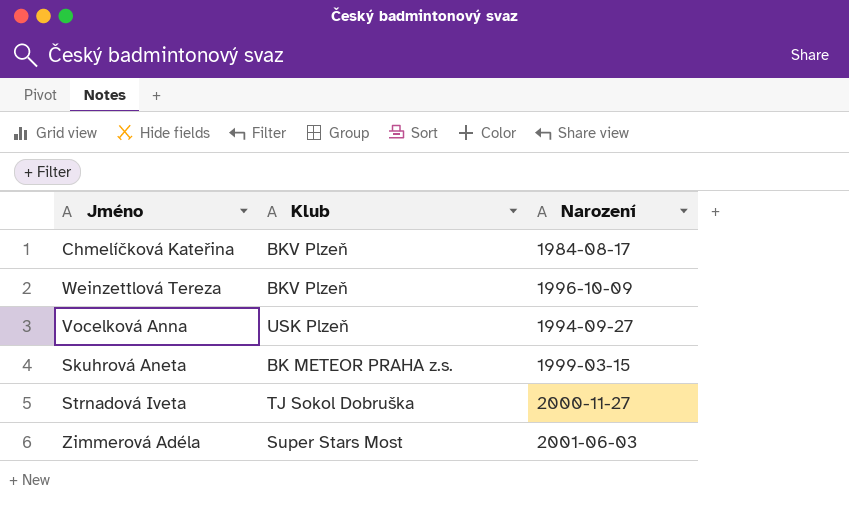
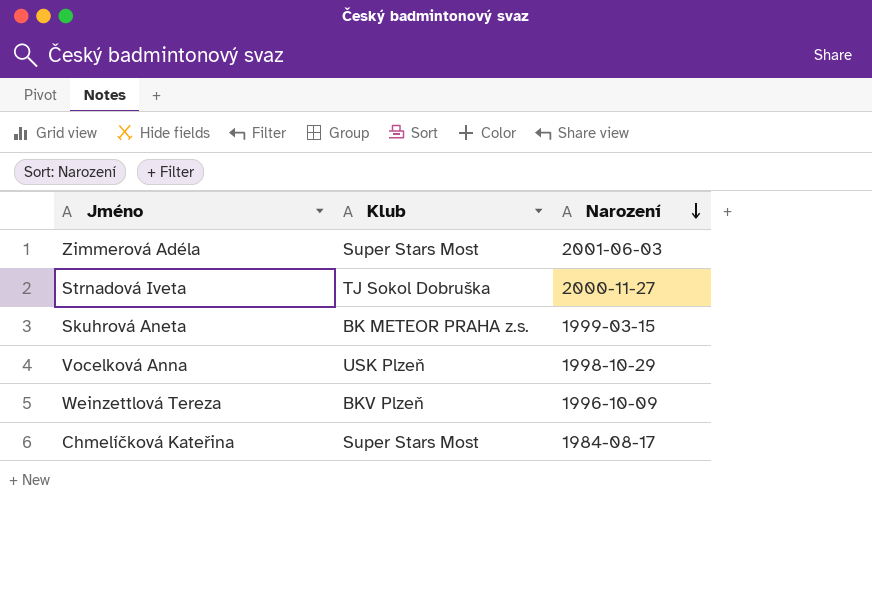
row order: none -> Narození descending
Vocelková Anna | Narození: 1994-09-27 -> 1998-10-29
Chmelíčková Kateřina | Klub: BKV Plzeň -> Super Stars Most

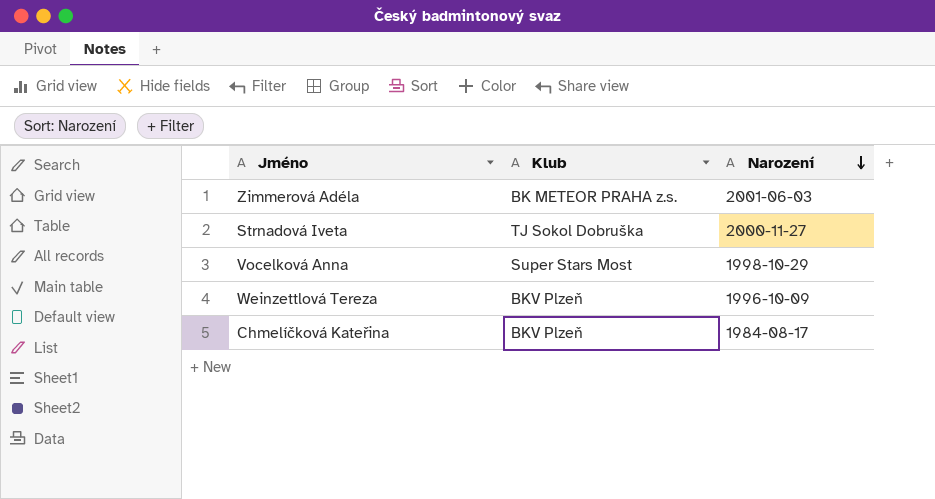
row Skuhrová Aneta: BK METEOR PRAHA z.s. | 1999-03-15 -> none
Zimmerová Adéla | Klub: Super Stars Most -> BK METEOR PRAHA z.s.
Vocelková Anna | Klub: USK Plzeň -> Super Stars Most
Chmelíčková Kateřina | Klub: Super Stars Most -> BKV Plzeň

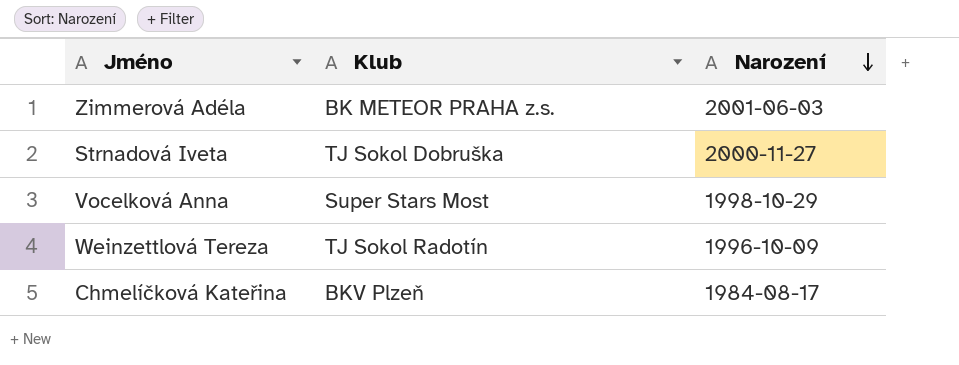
Weinzettlová Tereza | Klub: BKV Plzeň -> TJ Sokol Radotín

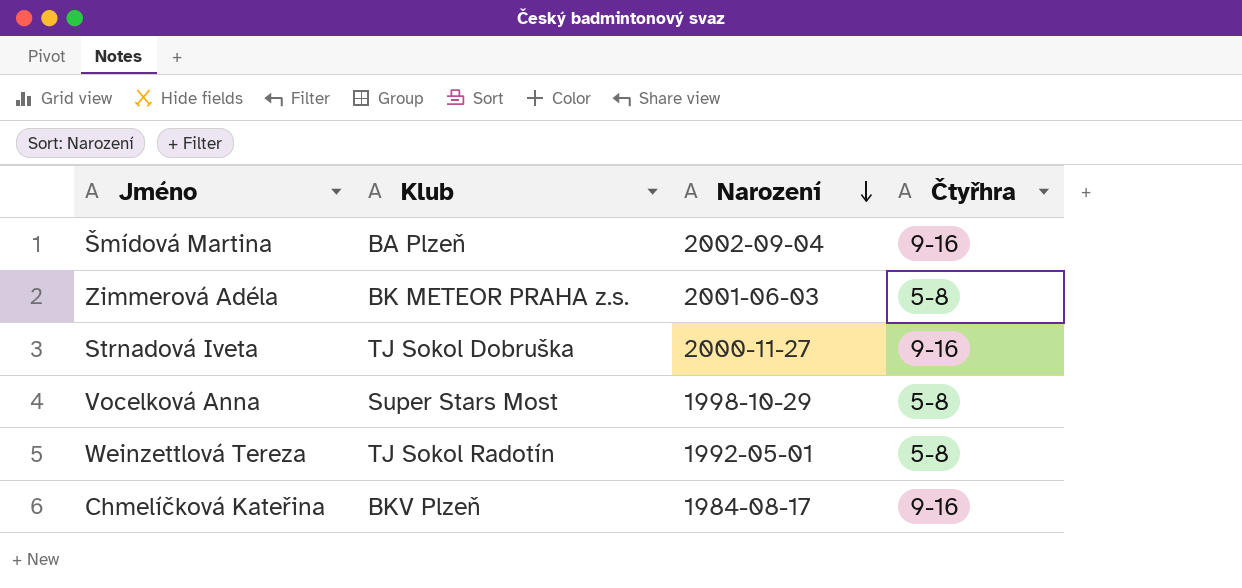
column Čtyřhra | position: none -> 4
row Šmídová Martina: none -> BA Plzeň | 2002-09-04 | 9-16
Weinzettlová Tereza | Narození: 1996-10-09 -> 1992-05-01

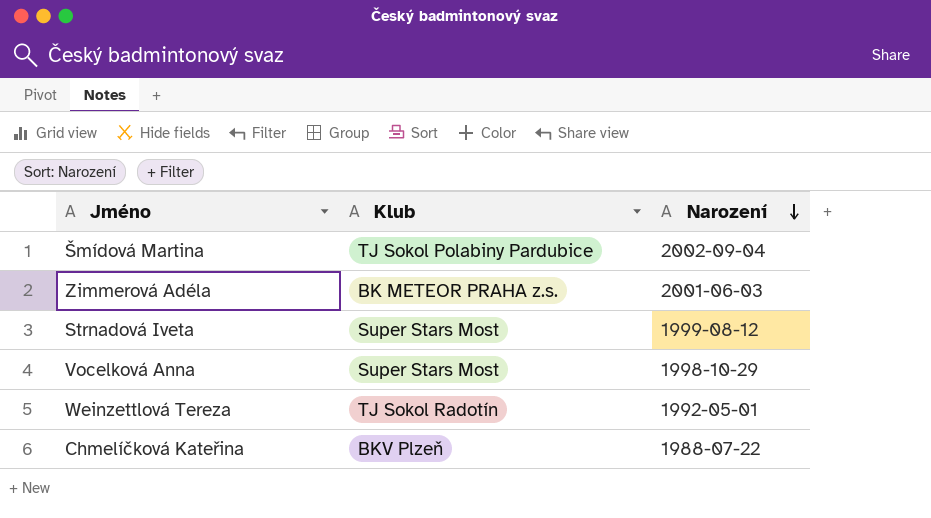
column Čtyřhra | position: 4 -> none
Šmídová Martina | Klub: BA Plzeň -> TJ Sokol Polabiny Pardubice
Strnadová Iveta | Klub: TJ Sokol Dobruška -> Super Stars Most
Strnadová Iveta | Narození: 2000-11-27 -> 1999-08-12
Chmelíčková Kateřina | Narození: 1984-08-17 -> 1988-07-22

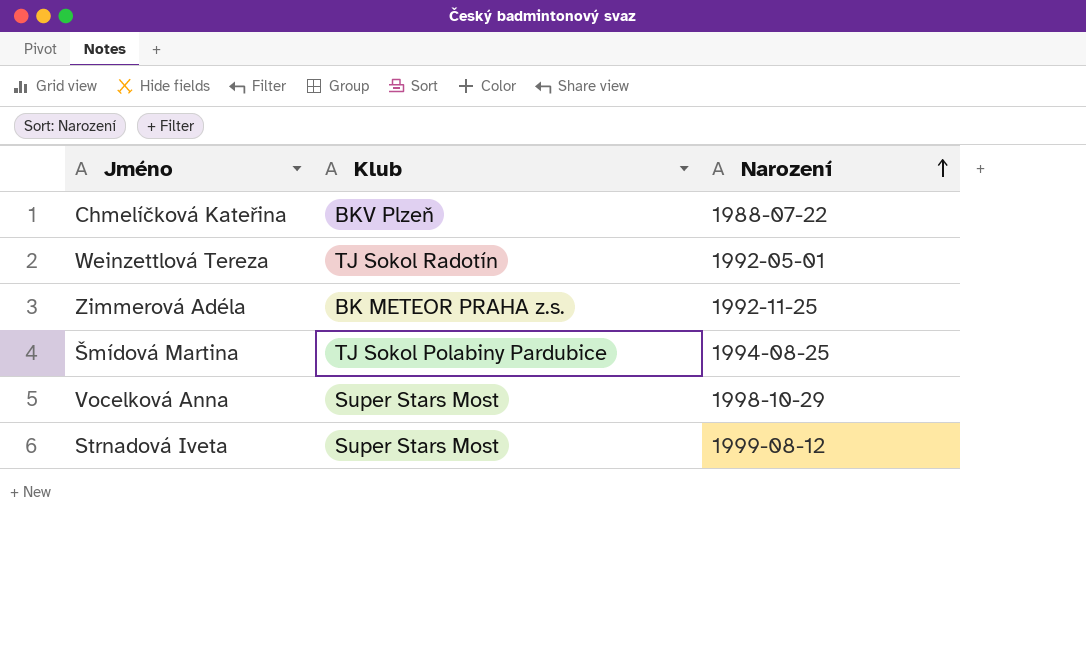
row order: Narození descending -> Narození ascending
Zimmerová Adéla | Narození: 2001-06-03 -> 1992-11-25
Šmídová Martina | Narození: 2002-09-04 -> 1994-08-25

